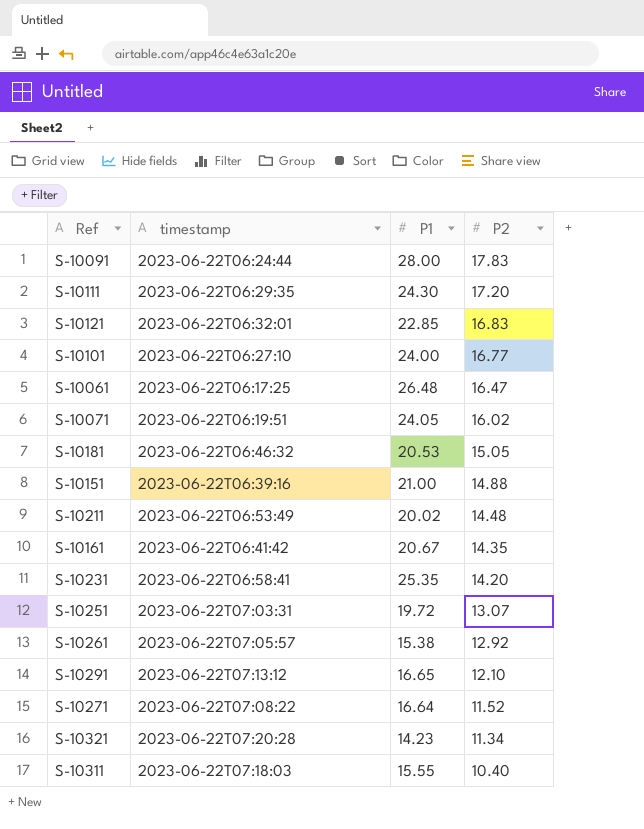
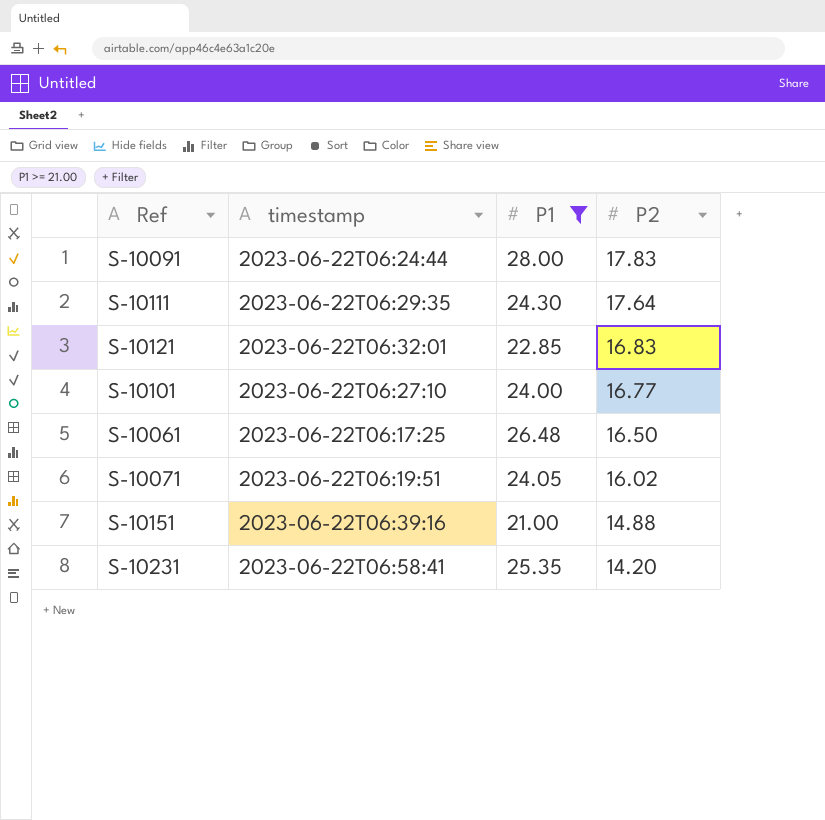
filter: none -> P1 >= 21.00
S-10111 | P2: 17.20 -> 17.64
S-10061 | P2: 16.47 -> 16.50

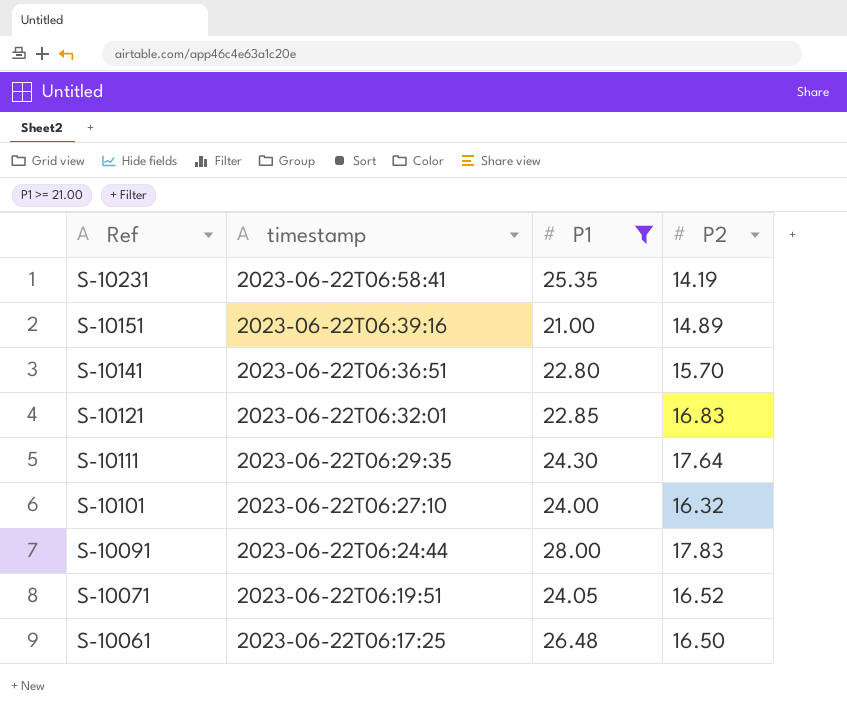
row order: P2 descending -> Ref descending
S-10231 | P2: 14.20 -> 14.19
S-10151 | P2: 14.88 -> 14.89
row S-10141: none -> 2023-06-22T06:36:51 | 22.80 | 15.70
S-10101 | P2: 16.77 -> 16.32
S-10071 | P2: 16.02 -> 16.52

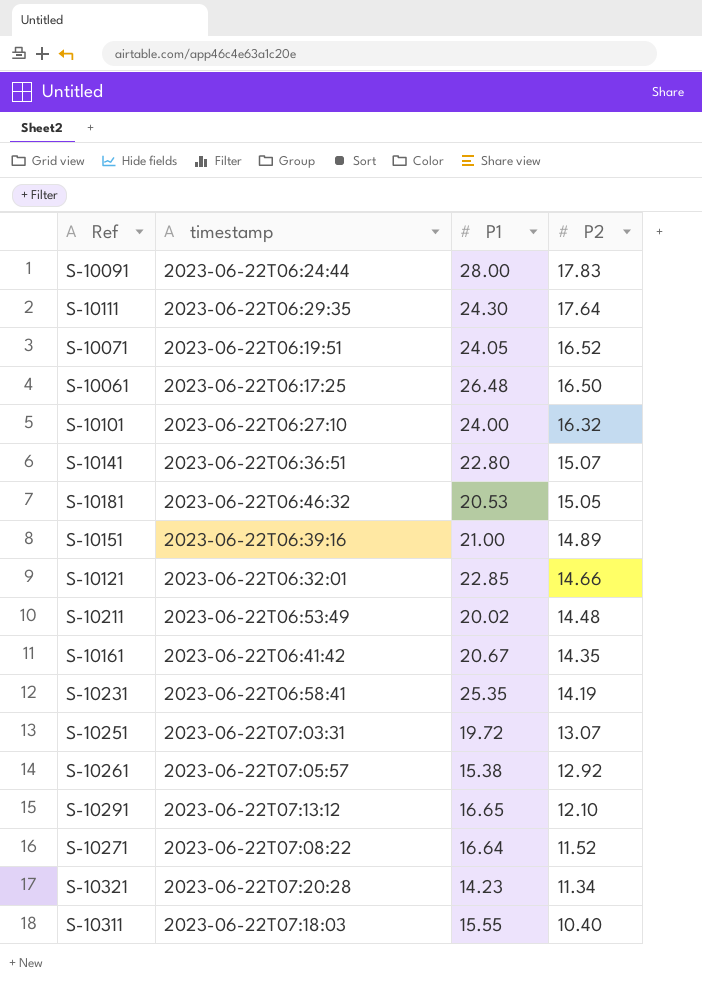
filter: P1 >= 21.00 -> none
row order: Ref descending -> P2 descending
S-10141 | P2: 15.70 -> 15.07
S-10121 | P2: 16.83 -> 14.66

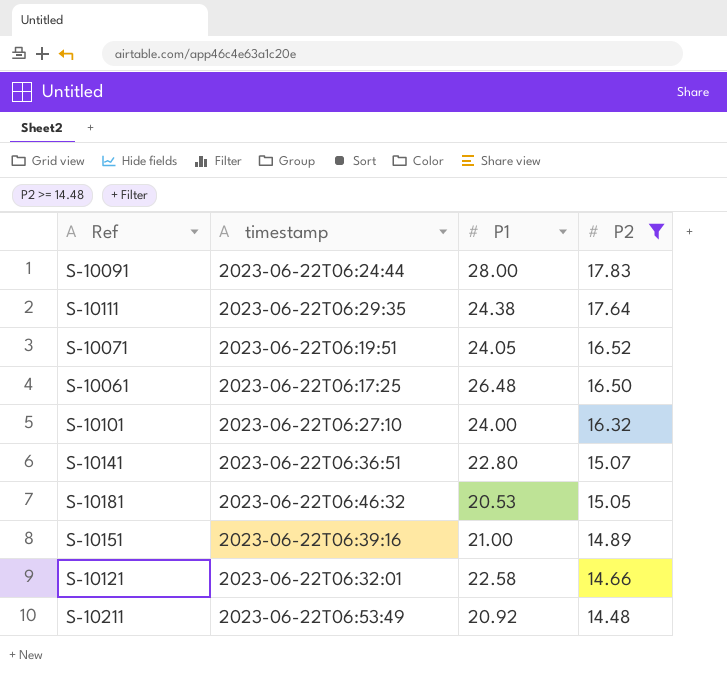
filter: none -> P2 >= 14.48
S-10111 | P1: 24.30 -> 24.38
S-10121 | P1: 22.85 -> 22.58
S-10211 | P1: 20.02 -> 20.92

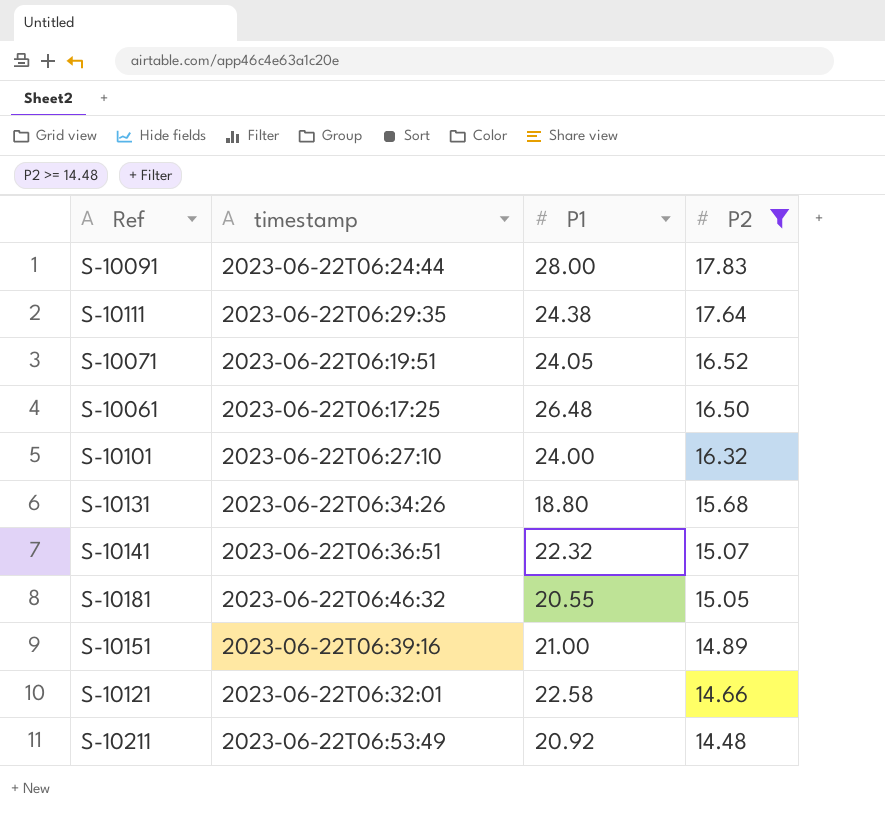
row S-10131: none -> 2023-06-22T06:34:26 | 18.80 | 15.68
S-10141 | P1: 22.80 -> 22.32
S-10181 | P1: 20.53 -> 20.55

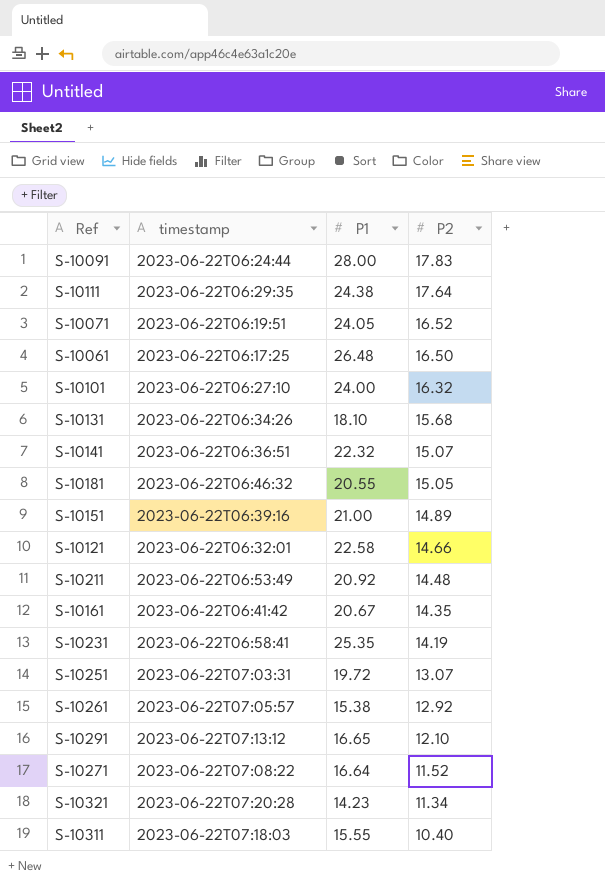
filter: P2 >= 14.48 -> none
S-10131 | P1: 18.80 -> 18.10

